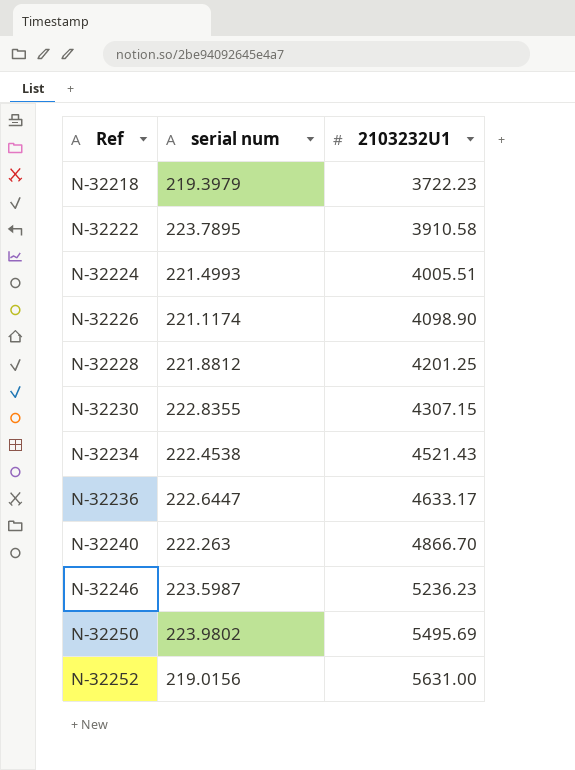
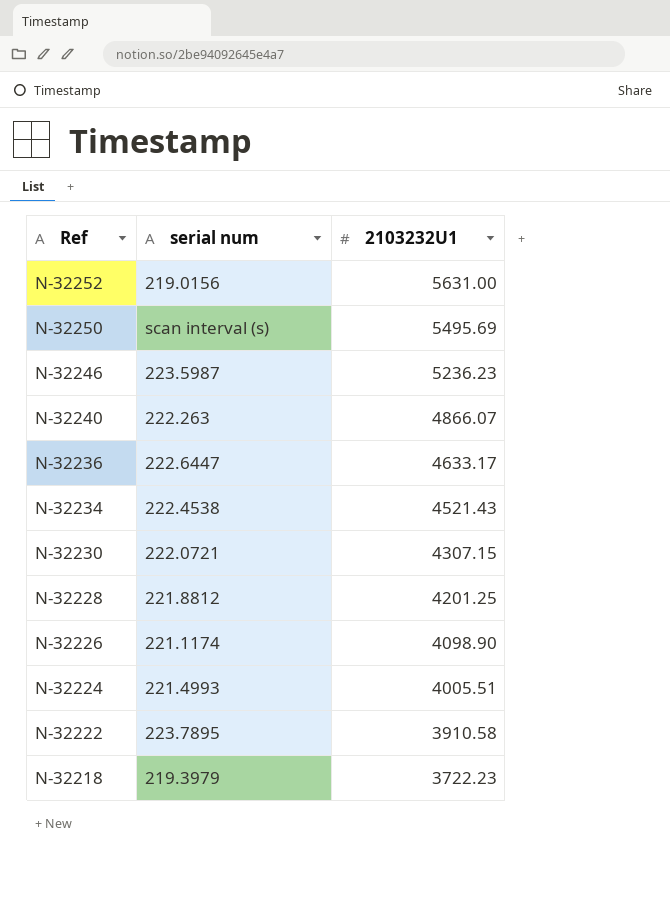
row order: Ref ascending -> Ref descending
N-32250 | serial num: 223.9802 -> scan interval (s)
N-32240 | 2103232U1: 4866.70 -> 4866.07
N-32230 | serial num: 222.8355 -> 222.0721

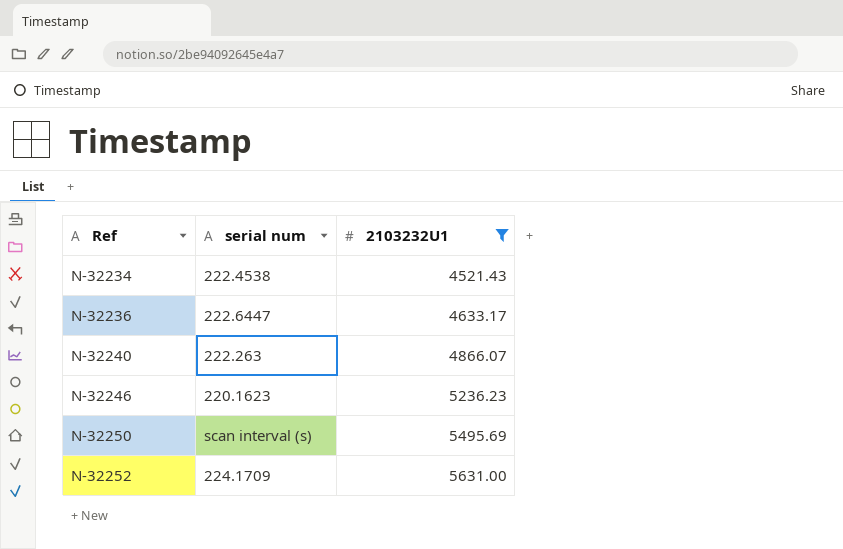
filter: none -> 2103232U1 >= 4521.43
row order: Ref descending -> Ref ascending
N-32246 | serial num: 223.5987 -> 220.1623
N-32252 | serial num: 219.0156 -> 224.1709

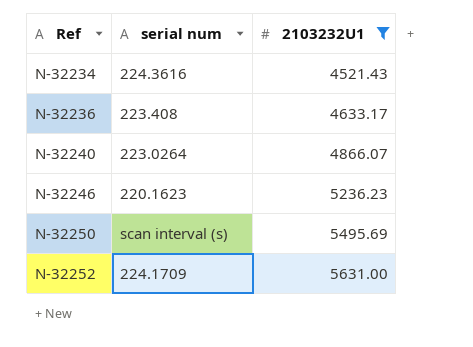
N-32234 | serial num: 222.4538 -> 224.3616
N-32236 | serial num: 222.6447 -> 223.408
N-32240 | serial num: 222.263 -> 223.0264

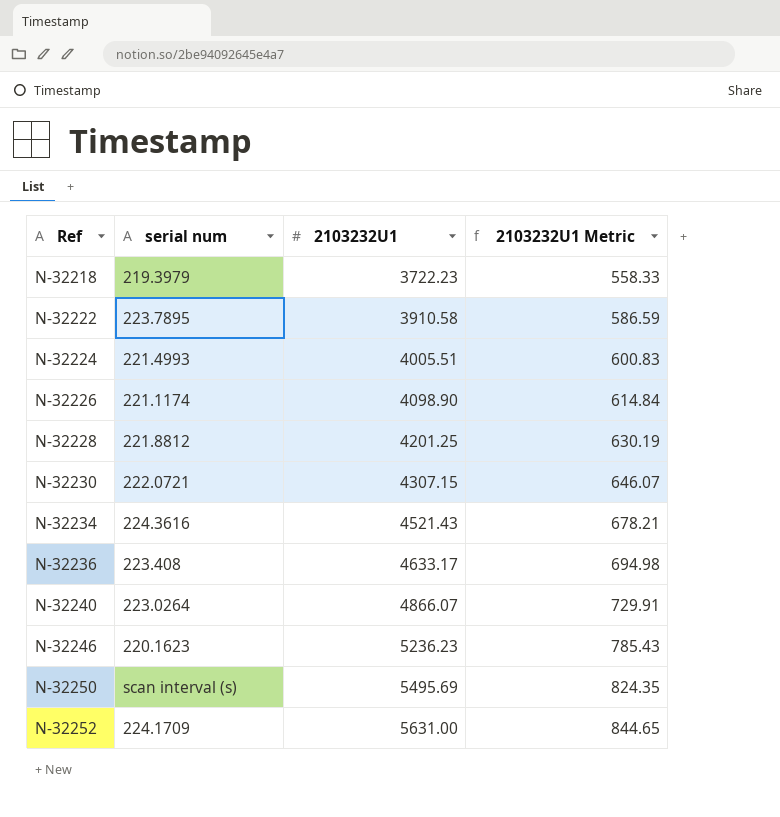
filter: 2103232U1 >= 4521.43 -> none
column 2103232U1 Metric | formula: none -> [2103232U1] * 0.15

